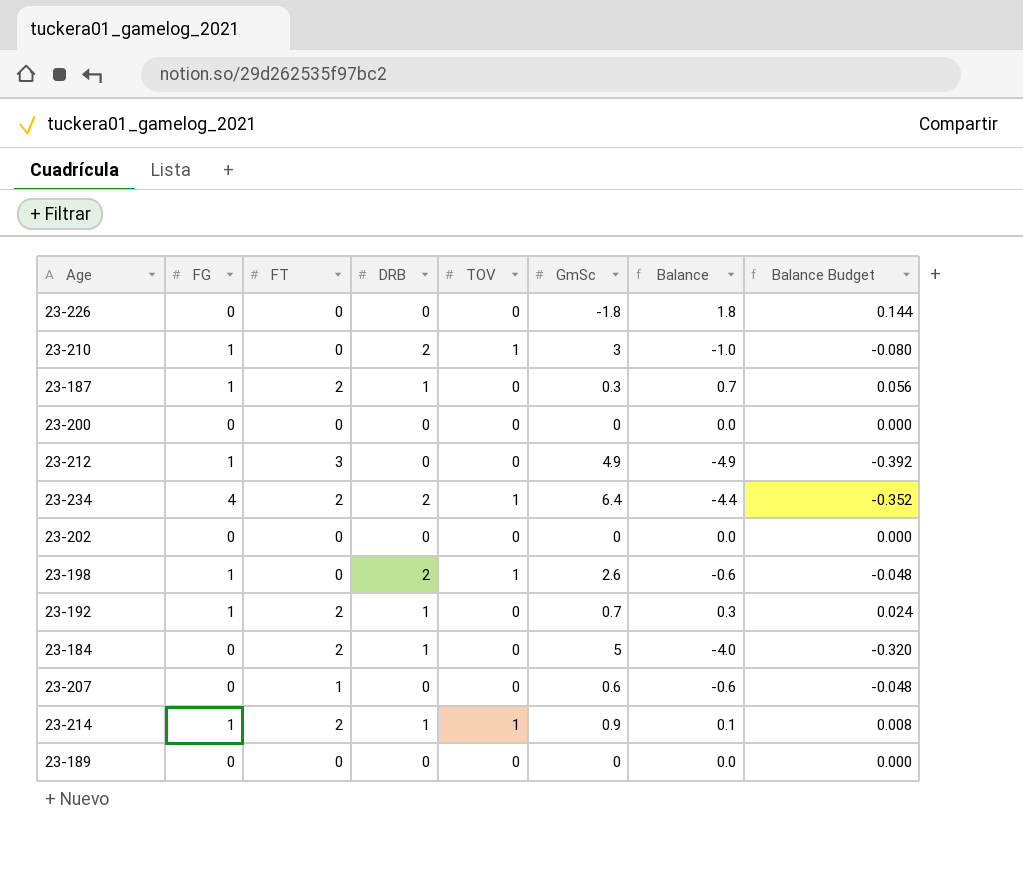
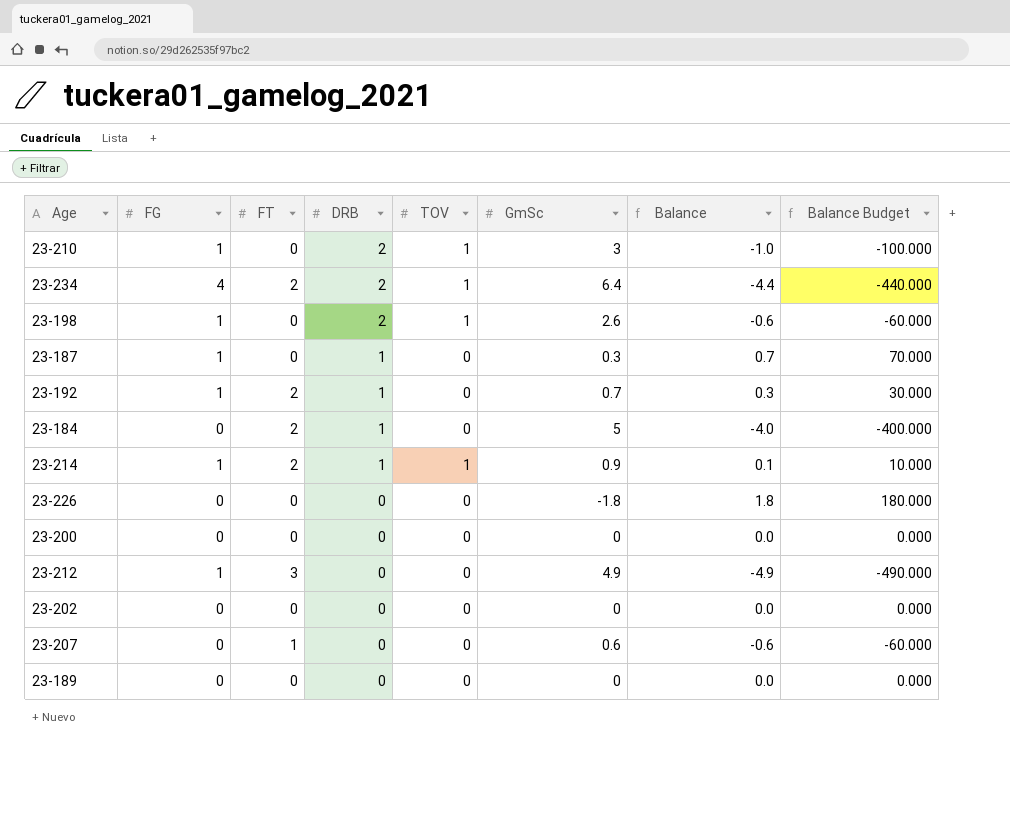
row order: none -> DRB descending
column Balance Budget | formula: [Balance] * 0.08 -> [Balance] * 100
23-187 | FT: 2 -> 0

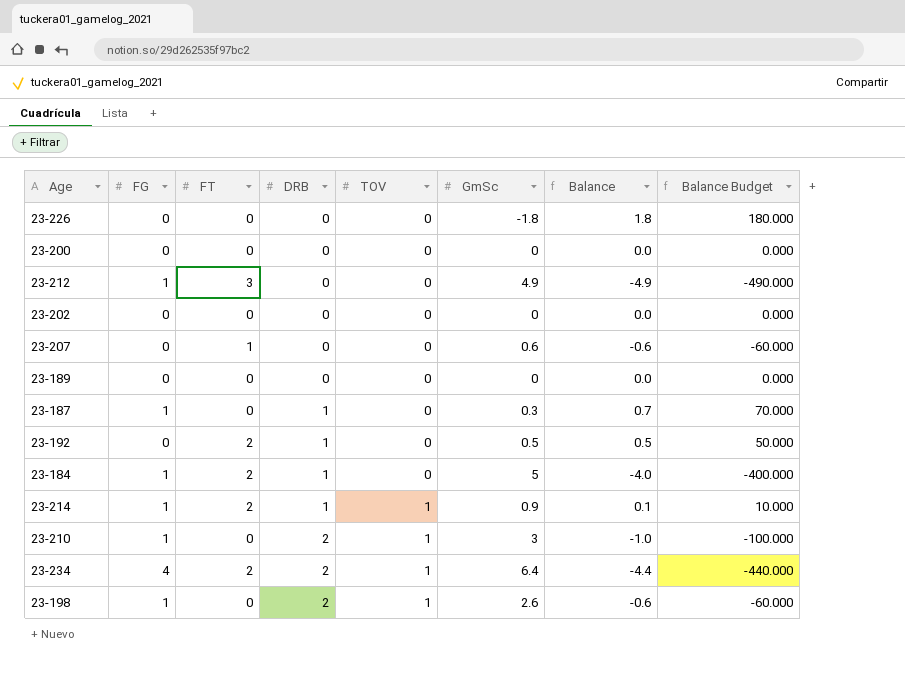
row order: DRB descending -> DRB ascending
23-192 | FG: 1 -> 0
23-192 | GmSc: 0.7 -> 0.5
23-192 | Balance: 0.3 -> 0.5
23-192 | Balance Budget: 30.000 -> 50.000
23-184 | FG: 0 -> 1

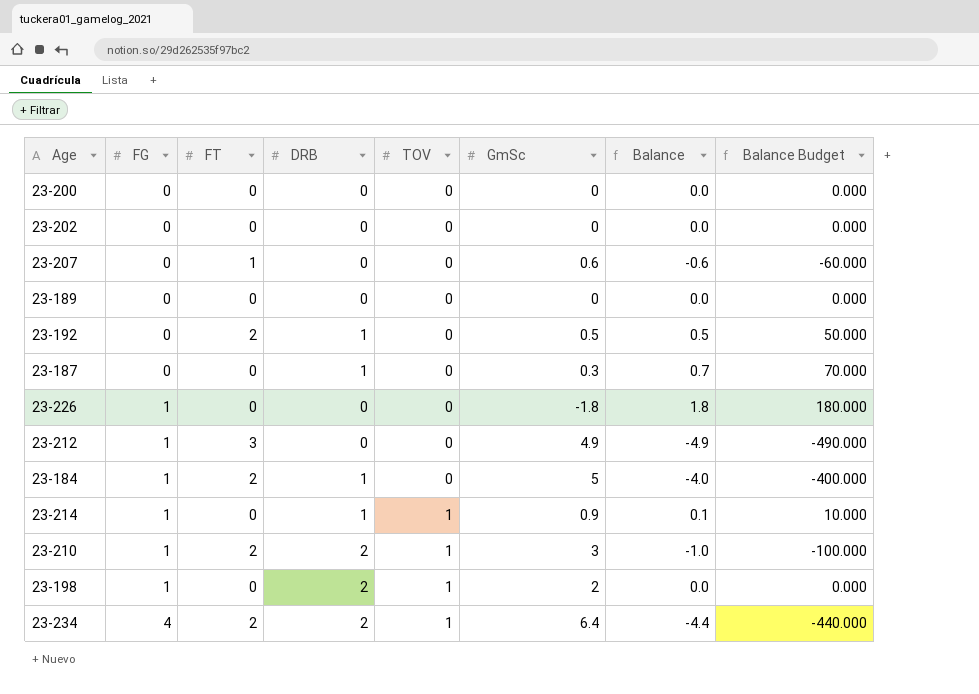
row order: DRB ascending -> FG ascending
23-187 | FG: 1 -> 0
23-226 | FG: 0 -> 1
23-214 | FT: 2 -> 0
23-210 | FT: 0 -> 2
23-198 | GmSc: 2.6 -> 2
23-198 | Balance: -0.6 -> 0.0
23-198 | Balance Budget: -60.000 -> 0.000

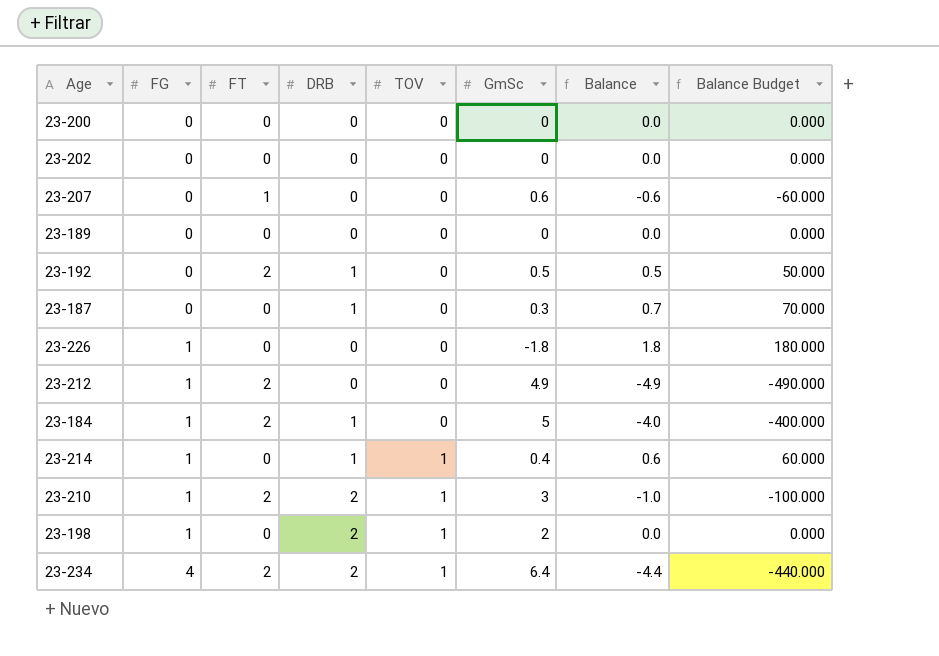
23-212 | FT: 3 -> 2
23-214 | GmSc: 0.9 -> 0.4
23-214 | Balance: 0.1 -> 0.6
23-214 | Balance Budget: 10.000 -> 60.000

